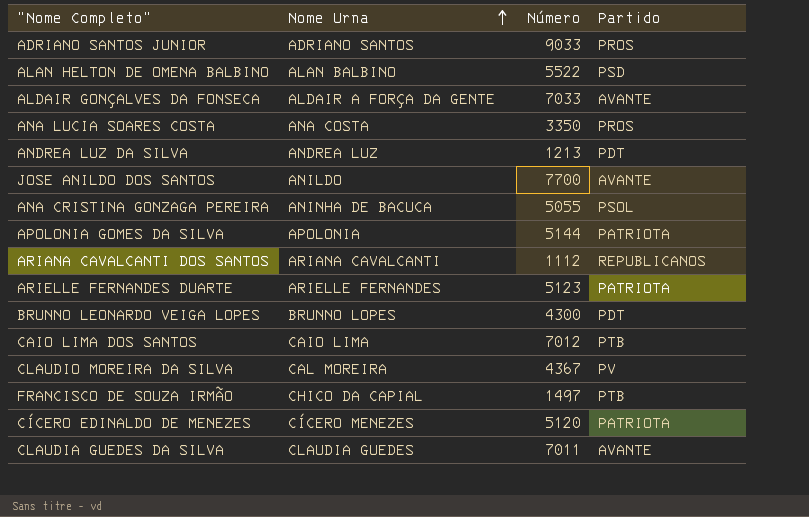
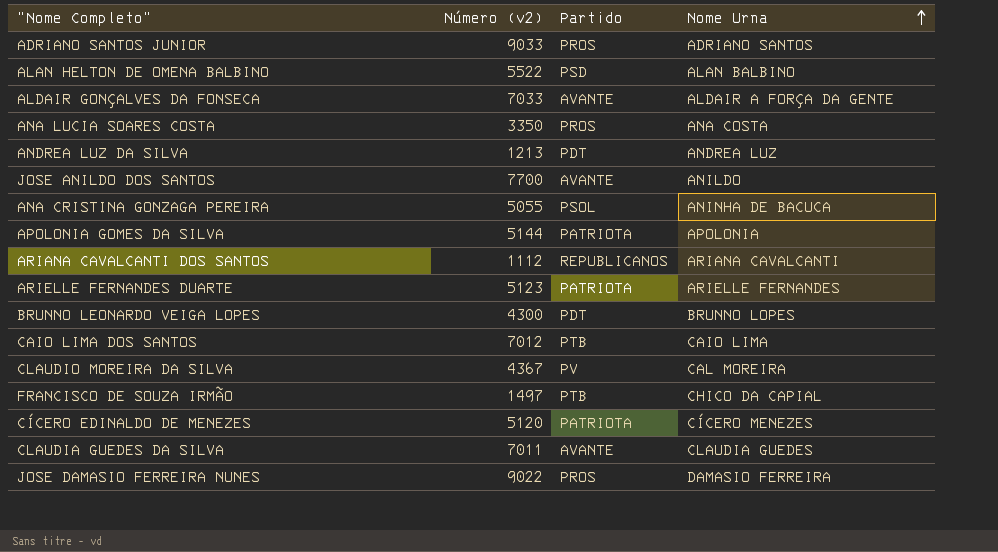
column name: Número -> Número (v2)
column Nome Urna | position: 2 -> 4
row JOSE DAMASIO FERREIRA NUNES: none -> 9022 | PROS | DAMASIO FERREIRA

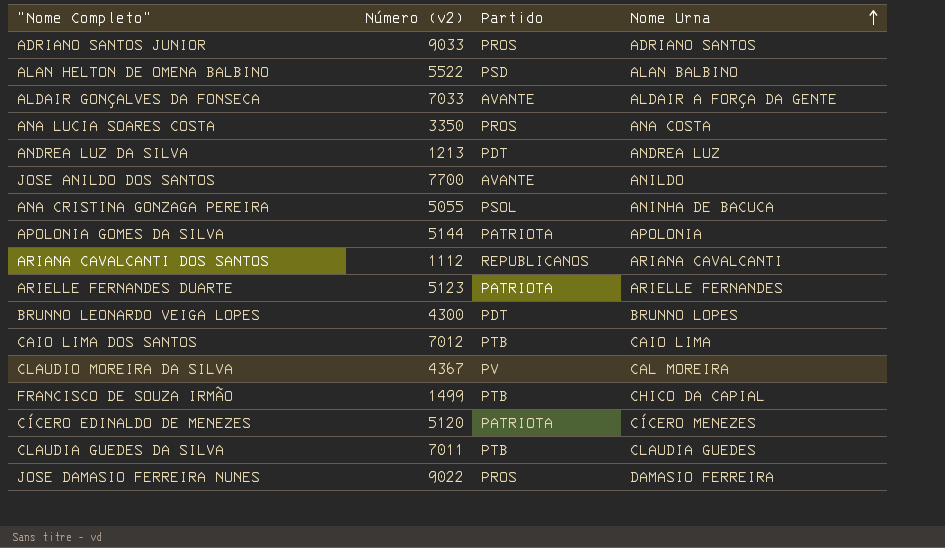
FRANCISCO DE SOUZA IRMÃO | Número (v2): 1497 -> 1499
CLAUDIA GUEDES DA SILVA | Partido: AVANTE -> PTB

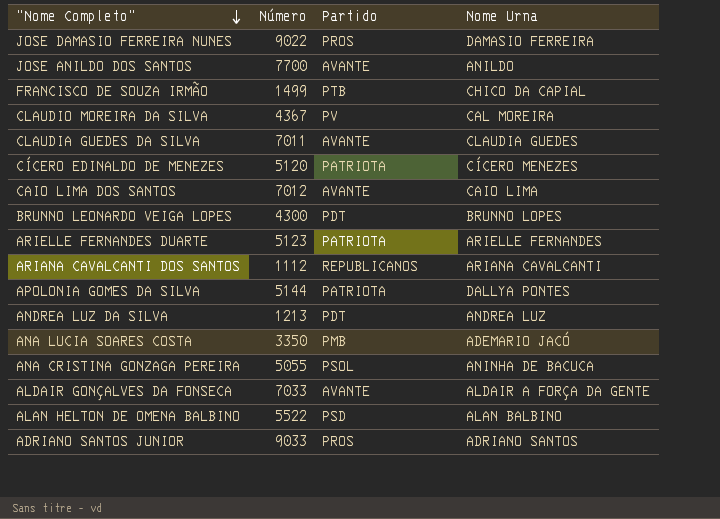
row order: Nome Urna ascending -> "Nome Completo" descending
column name: Número (v2) -> Número
CLAUDIA GUEDES DA SILVA | Partido: PTB -> AVANTE
CAIO LIMA DOS SANTOS | Partido: PTB -> AVANTE
APOLONIA GOMES DA SILVA | Nome Urna: APOLONIA -> DALLYA PONTES
ANA LUCIA SOARES COSTA | Partido: PROS -> PMB
ANA LUCIA SOARES COSTA | Nome Urna: ANA COSTA -> ADEMARIO JACÓ

